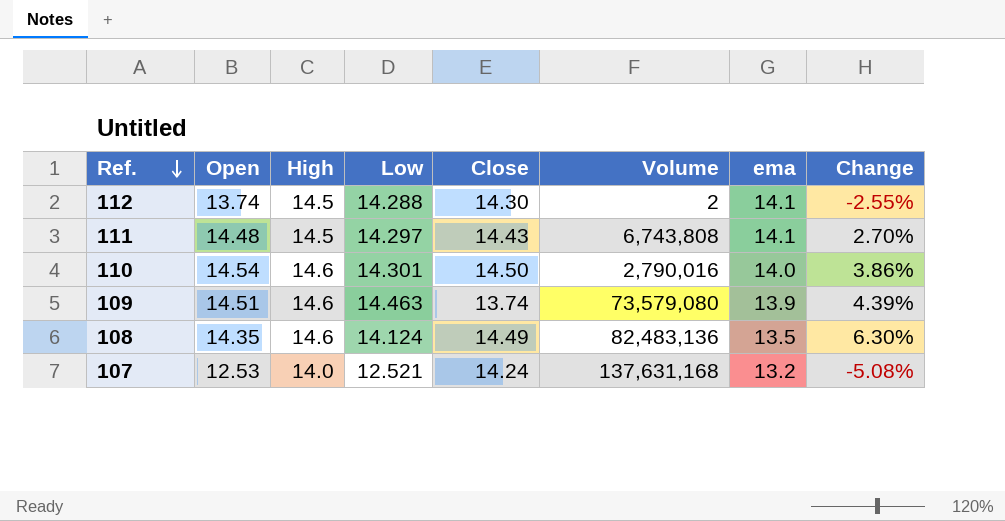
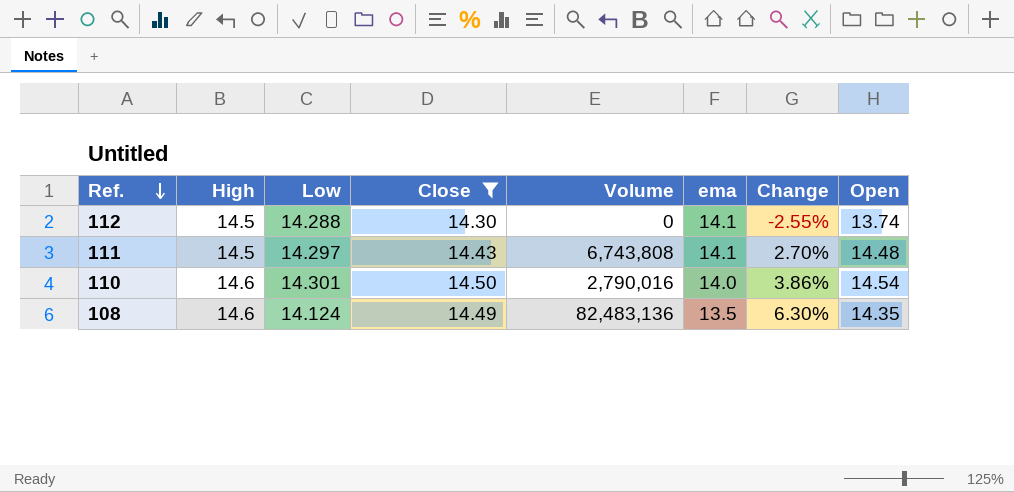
filter: none -> Close >= 14.30
column Open | position: 2 -> 8
112 | Volume: 2 -> 0

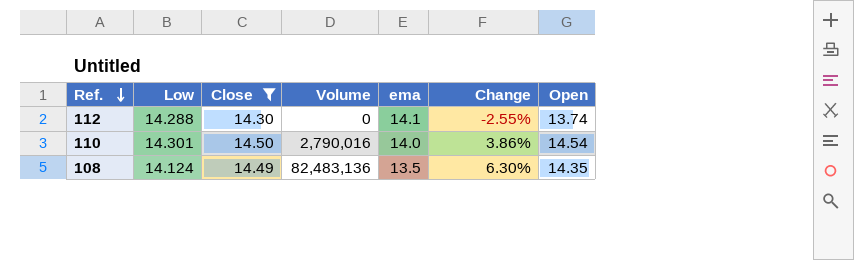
column High | position: 2 -> none
row 111: 14.5 | 14.297 | 14.43 | 6,743,808 | 14.1 | 2.70% | 14.48 -> none

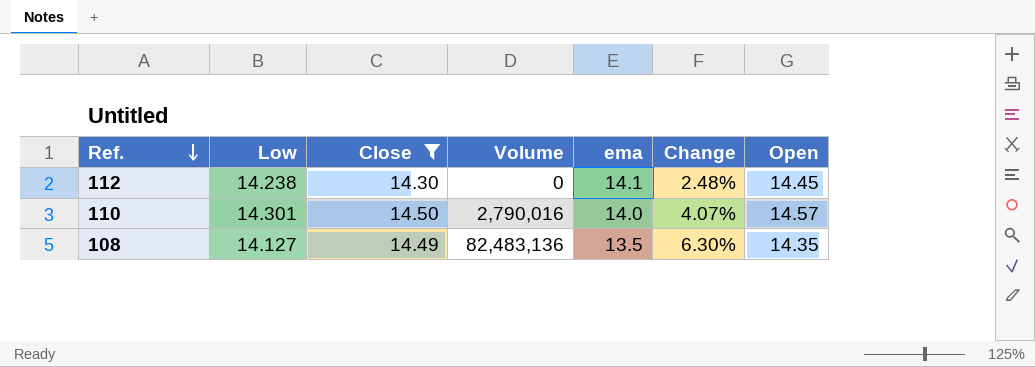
112 | Low: 14.288 -> 14.238
112 | Change: -2.55% -> 2.48%
112 | Open: 13.74 -> 14.45
110 | Change: 3.86% -> 4.07%
110 | Open: 14.54 -> 14.57
108 | Low: 14.124 -> 14.127

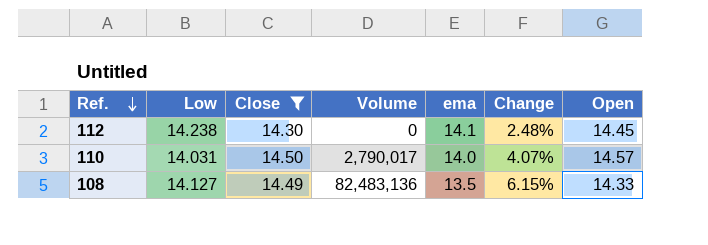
110 | Low: 14.301 -> 14.031
110 | Volume: 2,790,016 -> 2,790,017
108 | Change: 6.30% -> 6.15%
108 | Open: 14.35 -> 14.33

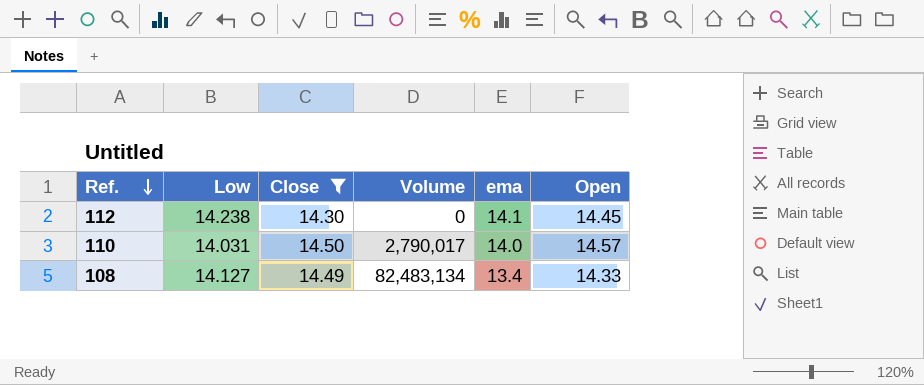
column Change | formula: ([Open] - [ema]) / [ema] -> none
108 | Volume: 82,483,136 -> 82,483,134
108 | ema: 13.5 -> 13.4

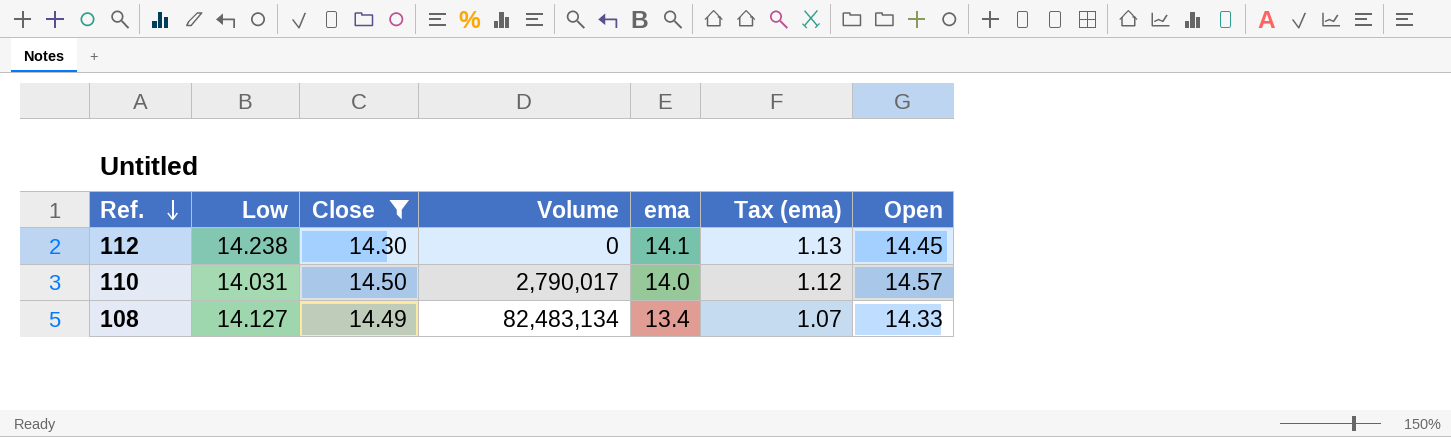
column Tax (ema) | formula: none -> [ema] * 0.08

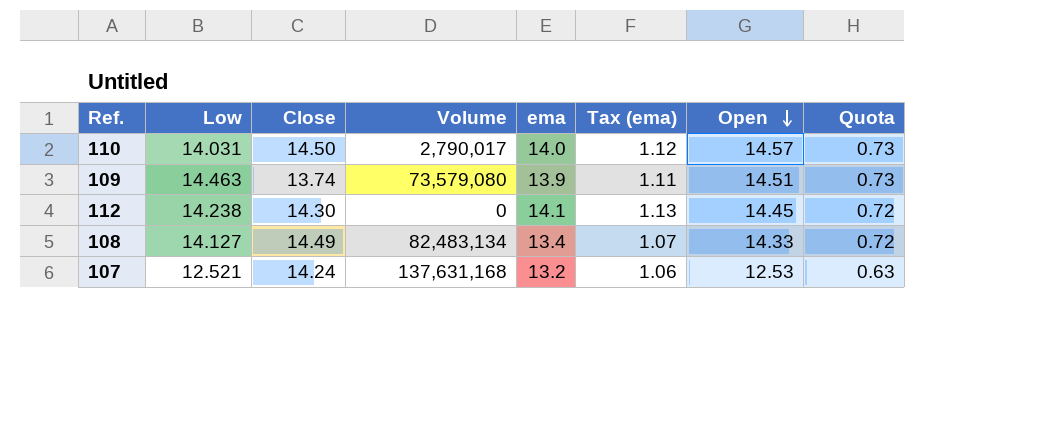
filter: Close >= 14.30 -> none
row order: Ref. descending -> Open descending
column Quota | formula: none -> [Open] * 0.05

